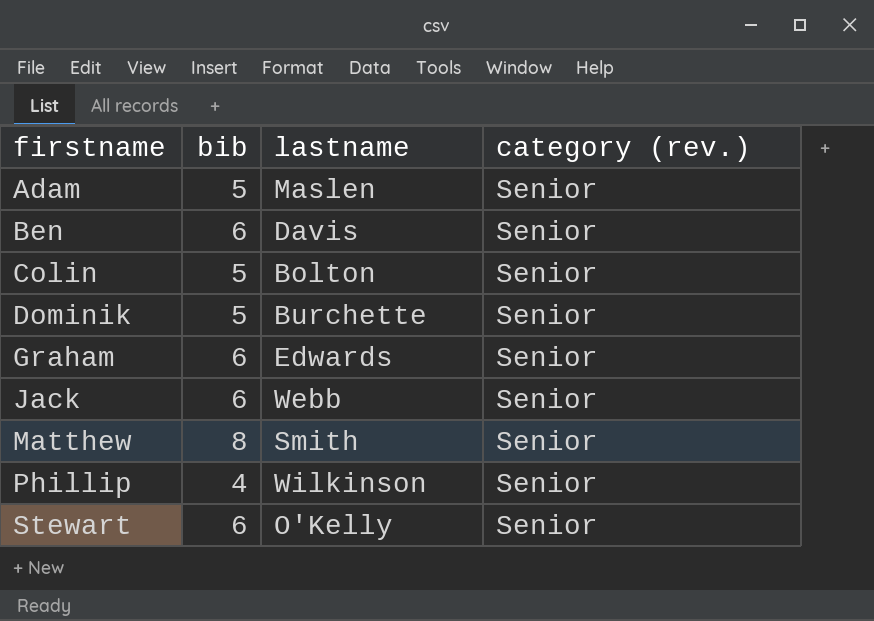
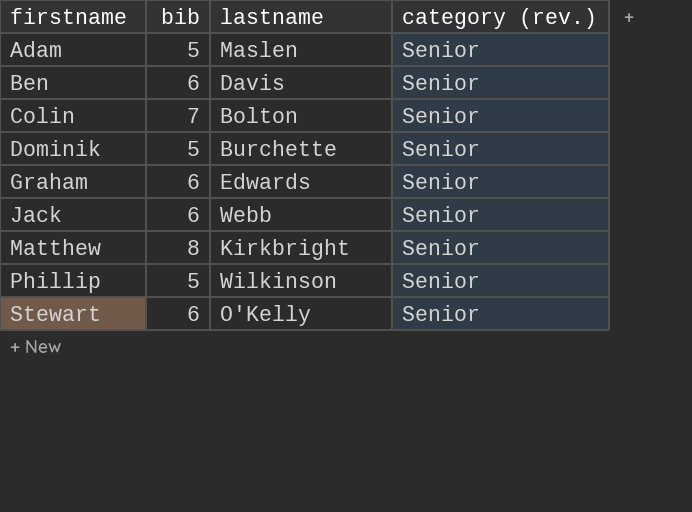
Colin | bib: 5 -> 7
Matthew | lastname: Smith -> Kirkbright
Phillip | bib: 4 -> 5

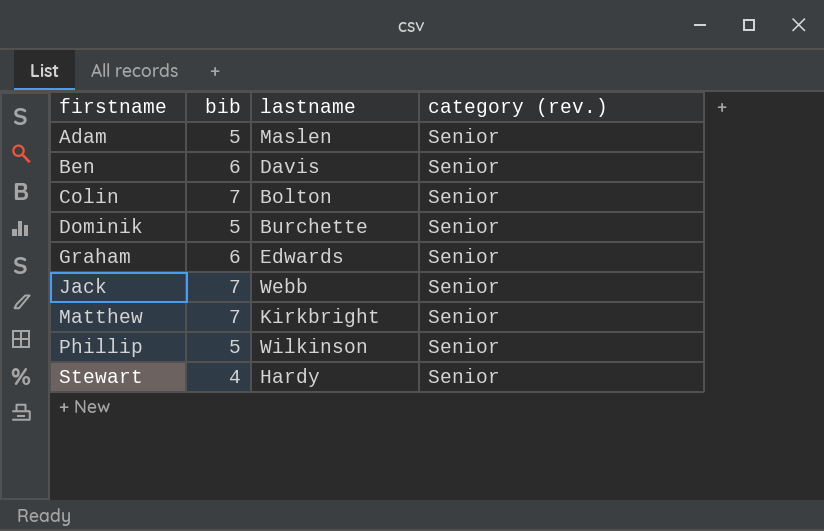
Jack | bib: 6 -> 7
Matthew | bib: 8 -> 7
Stewart | bib: 6 -> 4
Stewart | lastname: O'Kelly -> Hardy

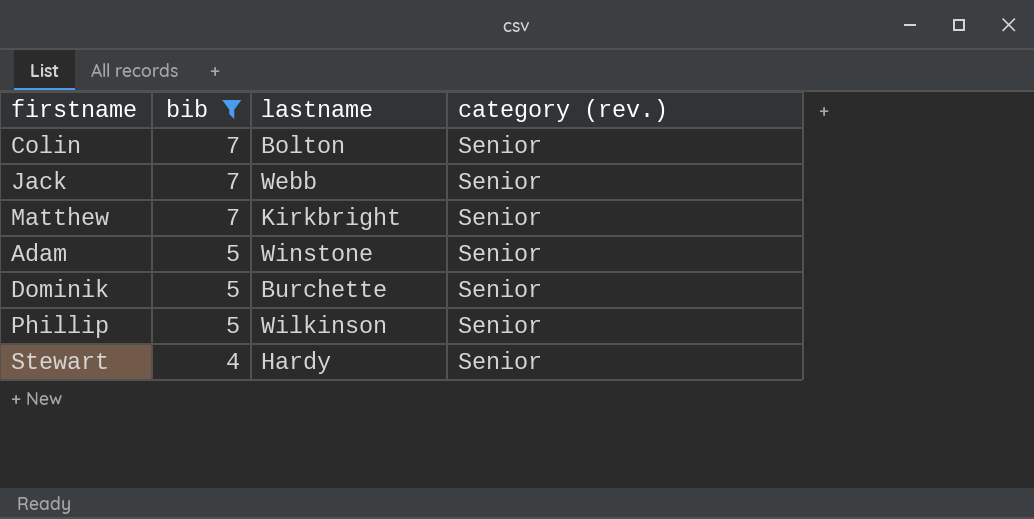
filter: none -> bib != 6
row order: firstname ascending -> bib descending
Adam | lastname: Maslen -> Winstone

